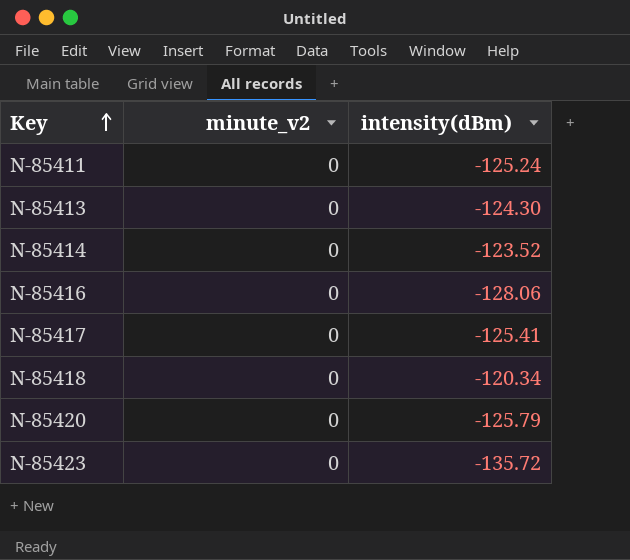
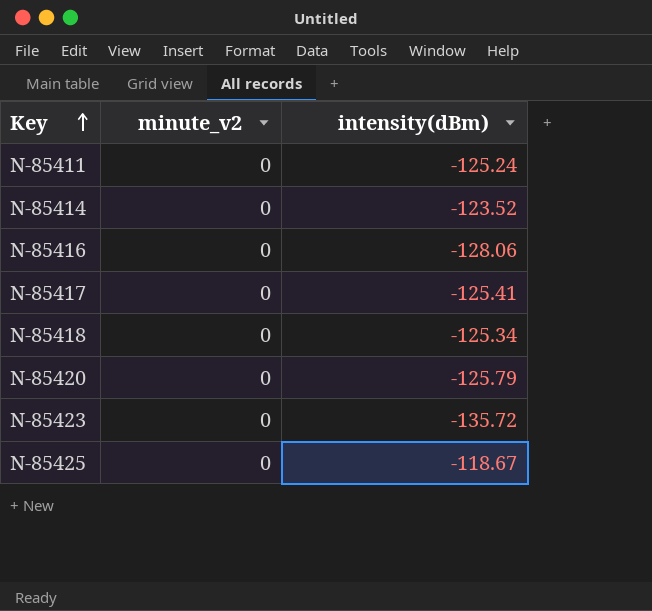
row N-85413: 0 | -124.30 -> none
N-85418 | intensity(dBm): -120.34 -> -125.34
row N-85425: none -> 0 | -118.67

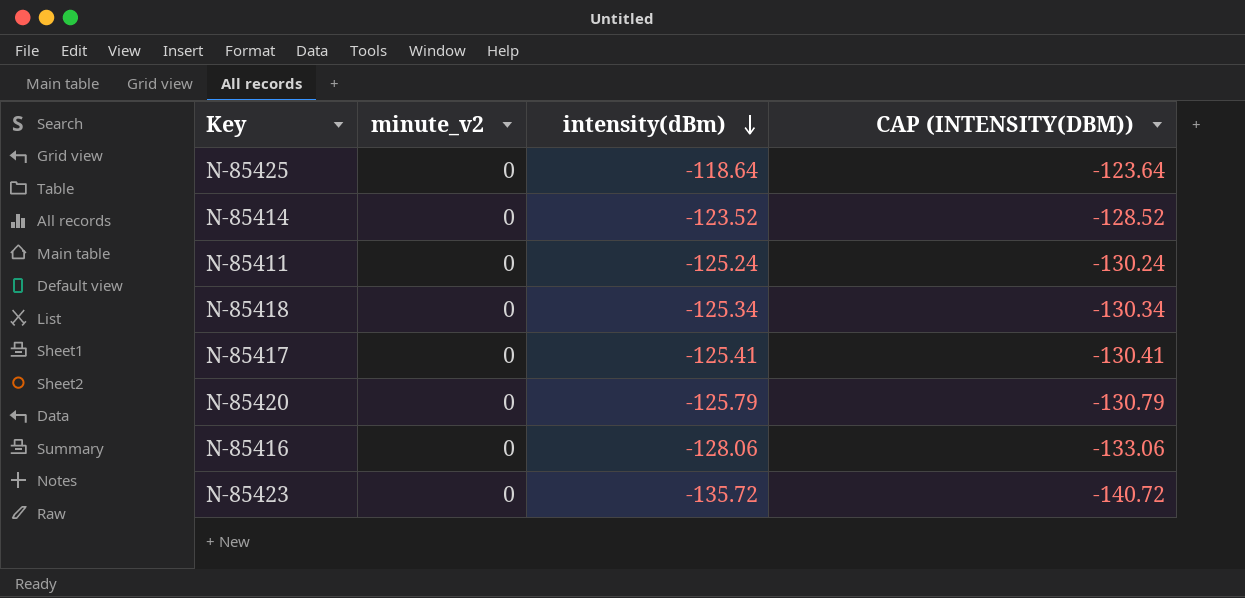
row order: Key ascending -> intensity(dBm) descending
column CAP (INTENSITY(DBM)) | formula: none -> [intensity(dBm)] - 5
N-85425 | intensity(dBm): -118.67 -> -118.64

